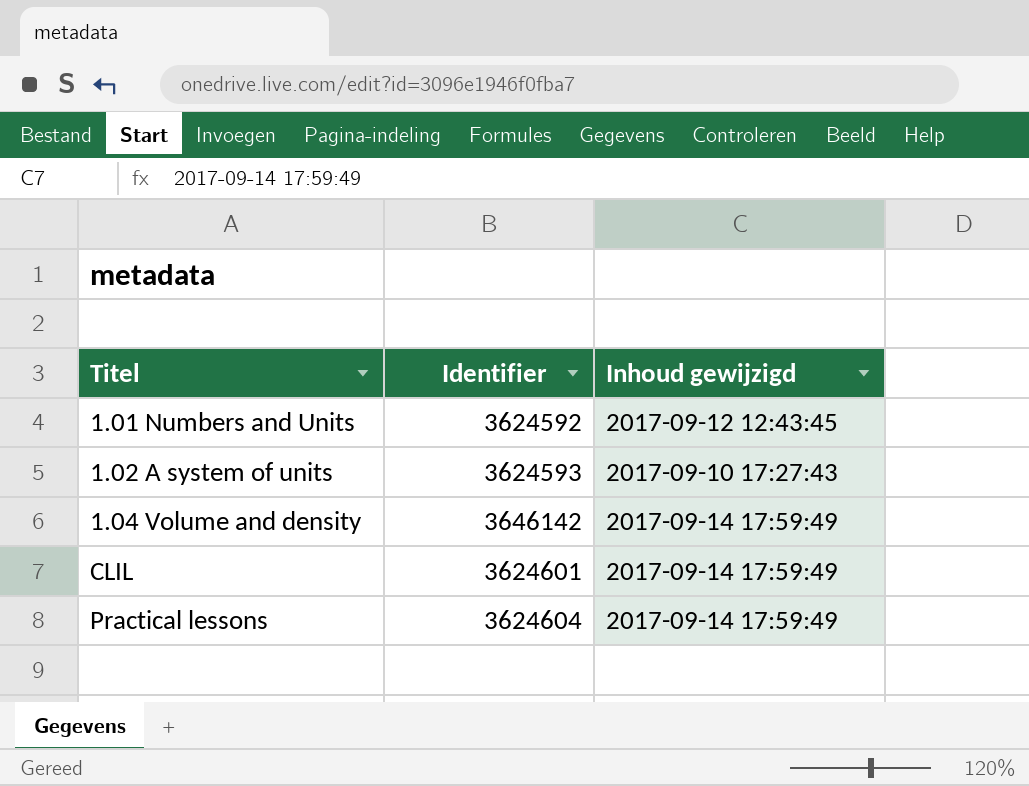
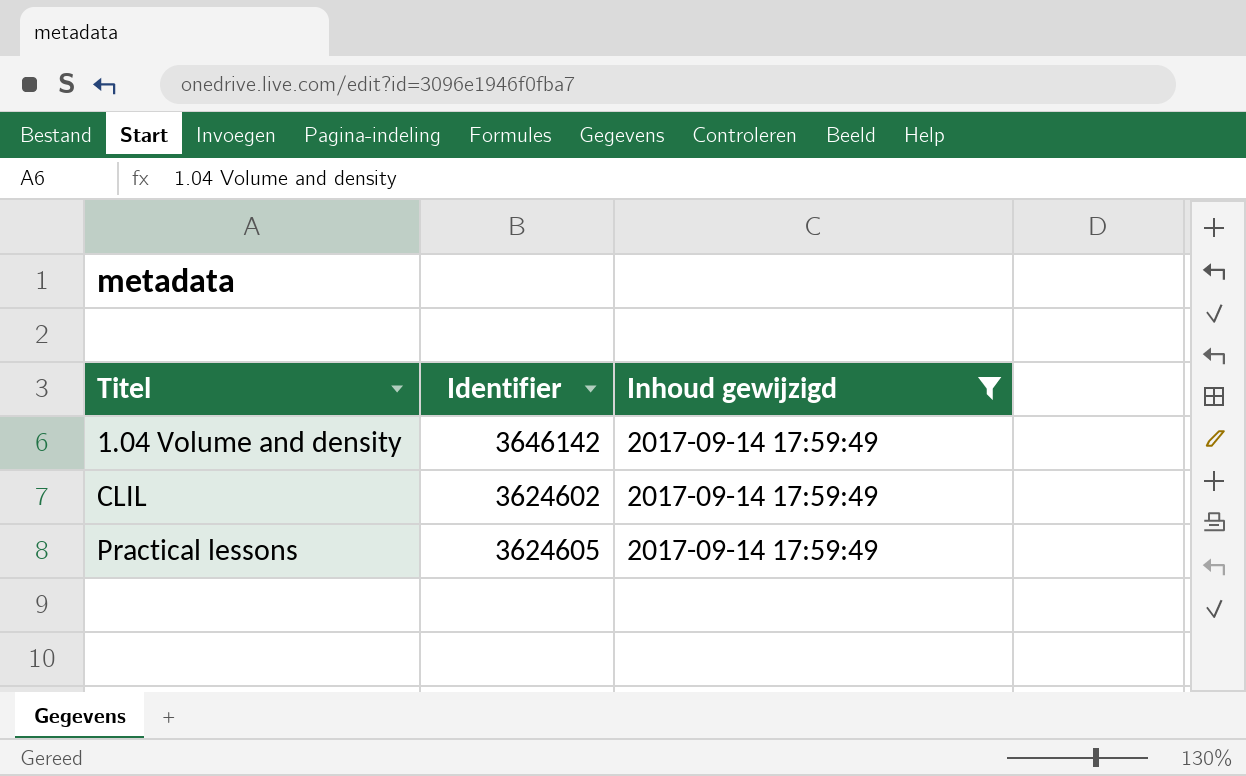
filter: none -> Inhoud gewijzigd = 2017-09-14 17:59:49
CLIL | Identifier: 3624601 -> 3624602
Practical lessons | Identifier: 3624604 -> 3624605

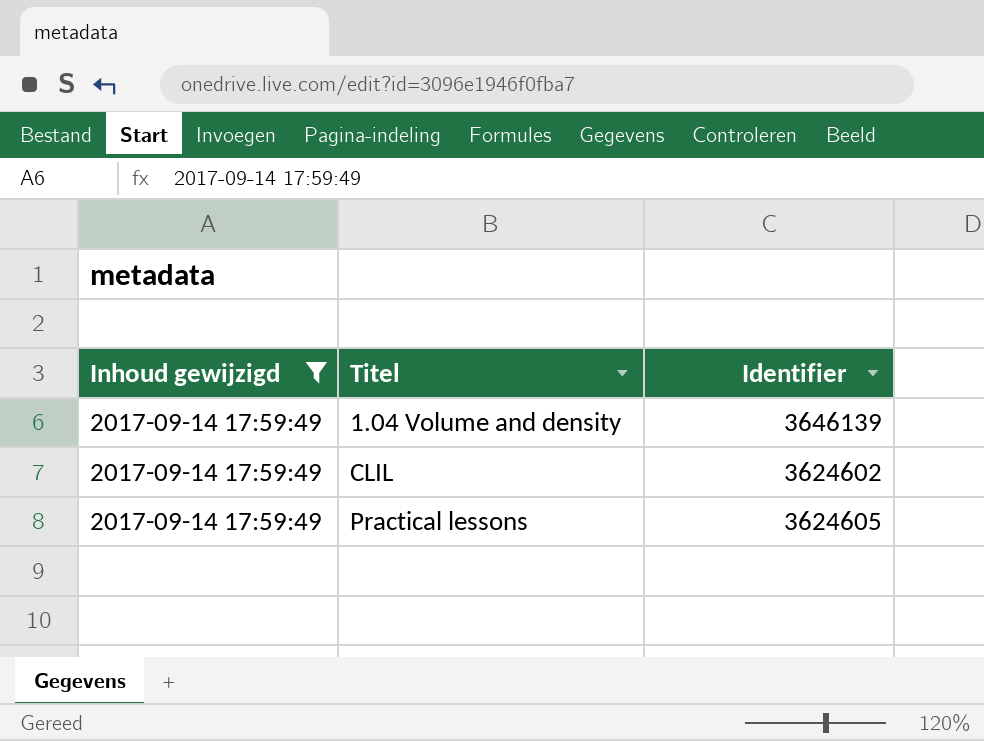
column Inhoud gewijzigd | position: 3 -> 1
1.04 Volume and density | Identifier: 3646142 -> 3646139

